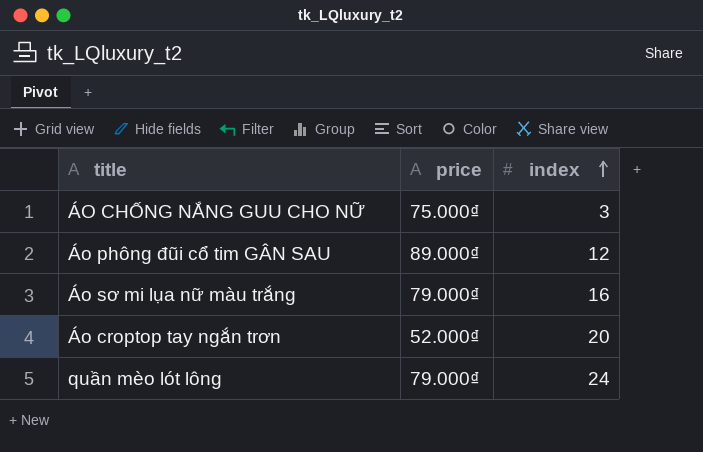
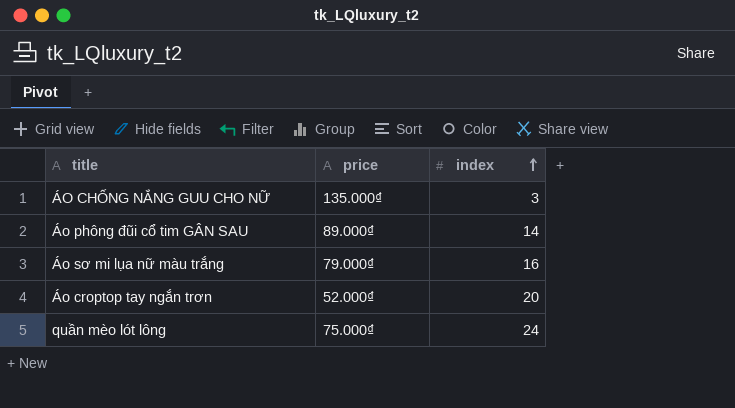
ÁO CHỐNG NẮNG GUU CHO NỮ | price: 75.000₫ -> 135.000₫
Áo phông đũi cổ tim GÂN SAU | index: 12 -> 14
quần mèo lót lông | price: 79.000₫ -> 75.000₫

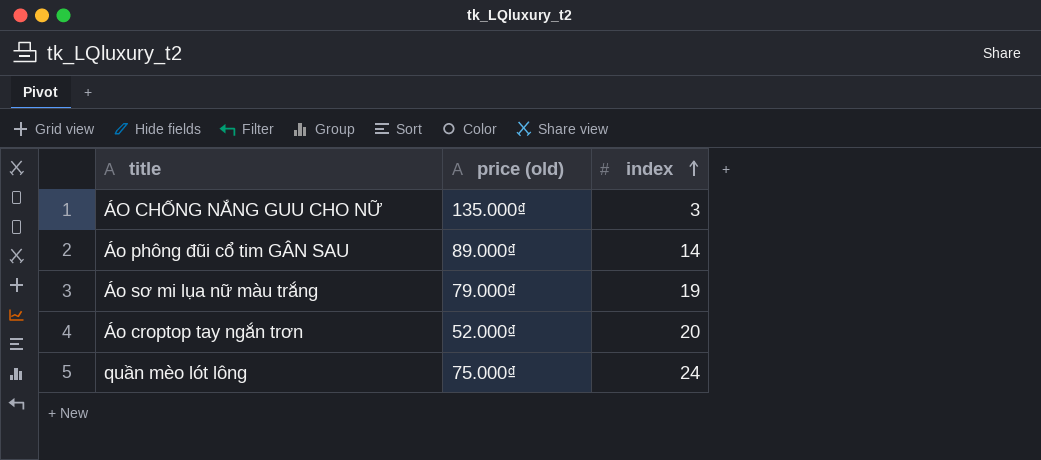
column name: price -> price (old)
Áo sơ mi lụa nữ màu trắng | index: 16 -> 19

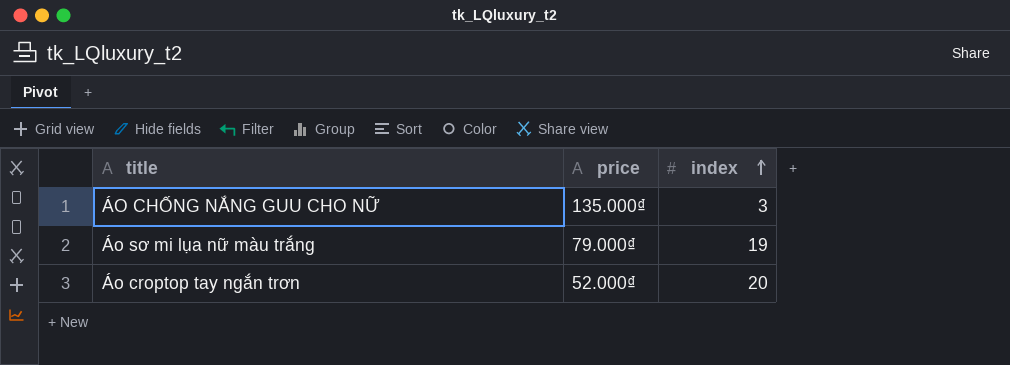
column name: price (old) -> price
row Áo phông đũi cổ tim GÂN SAU: 89.000₫ | 14 -> none
row quần mèo lót lông: 75.000₫ | 24 -> none

